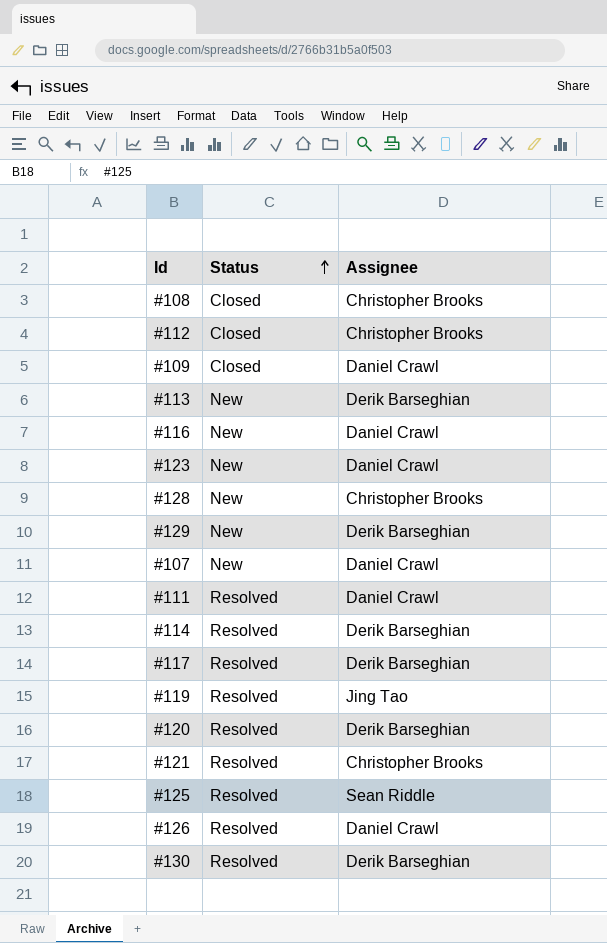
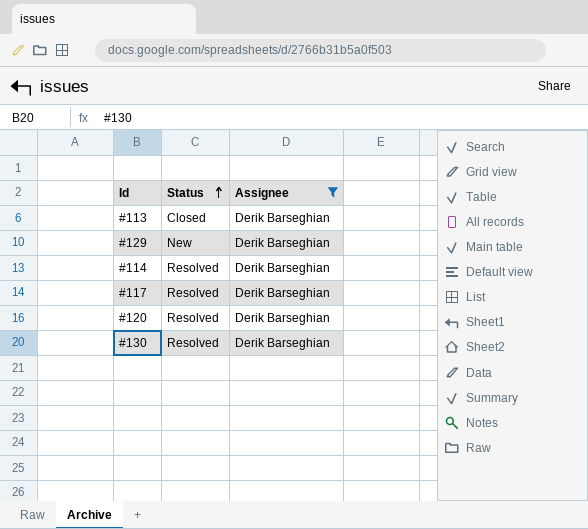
filter: none -> Assignee = Derik Barseghian
#113 | Status: New -> Closed

